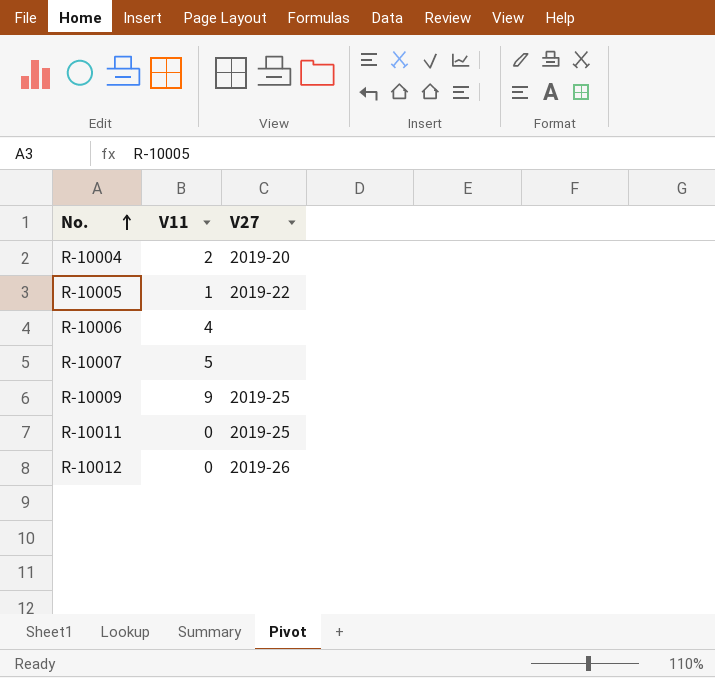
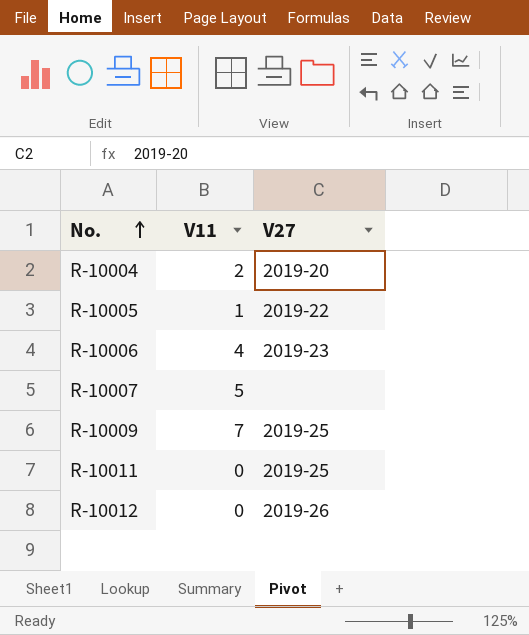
R-10006 | V27: none -> 2019-23
R-10009 | V11: 9 -> 7

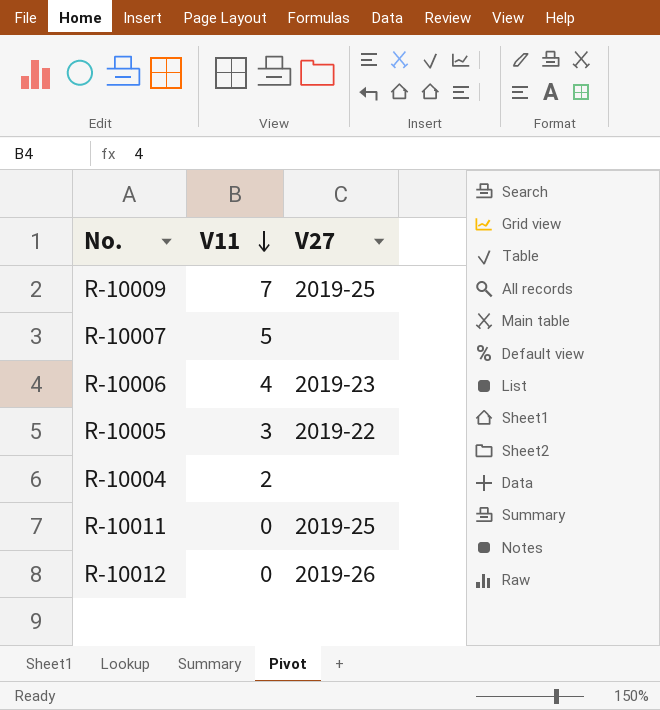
row order: No. ascending -> V11 descending
R-10005 | V11: 1 -> 3
R-10004 | V27: 2019-20 -> none

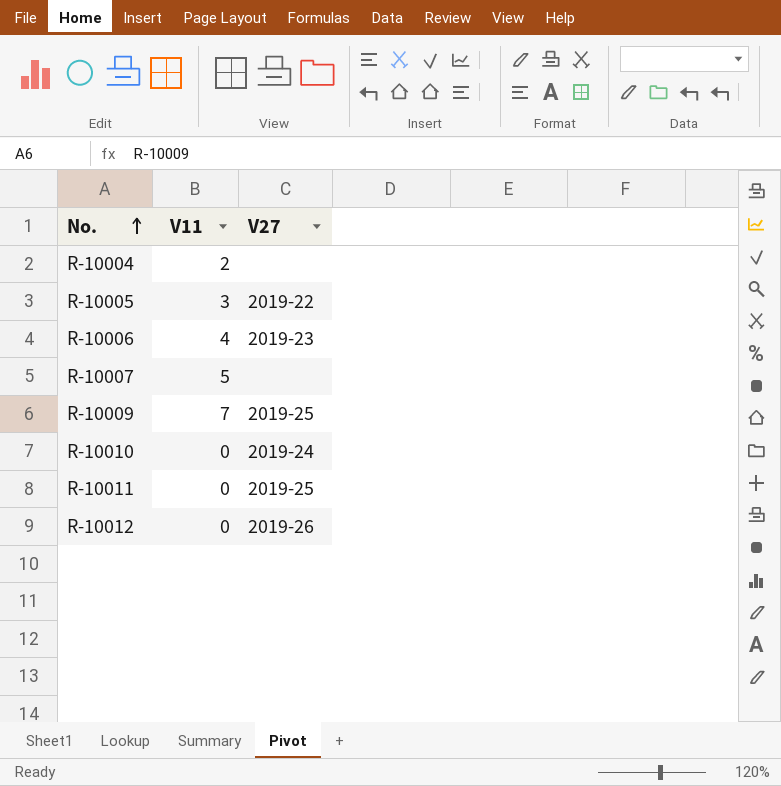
row order: V11 descending -> No. ascending
row R-10010: none -> 0 | 2019-24

